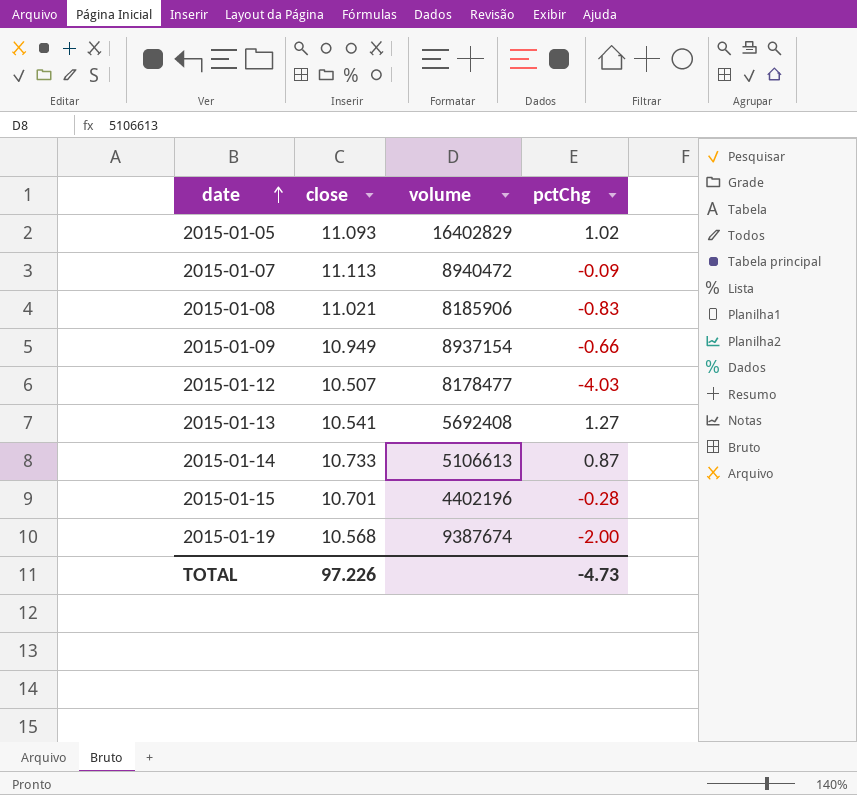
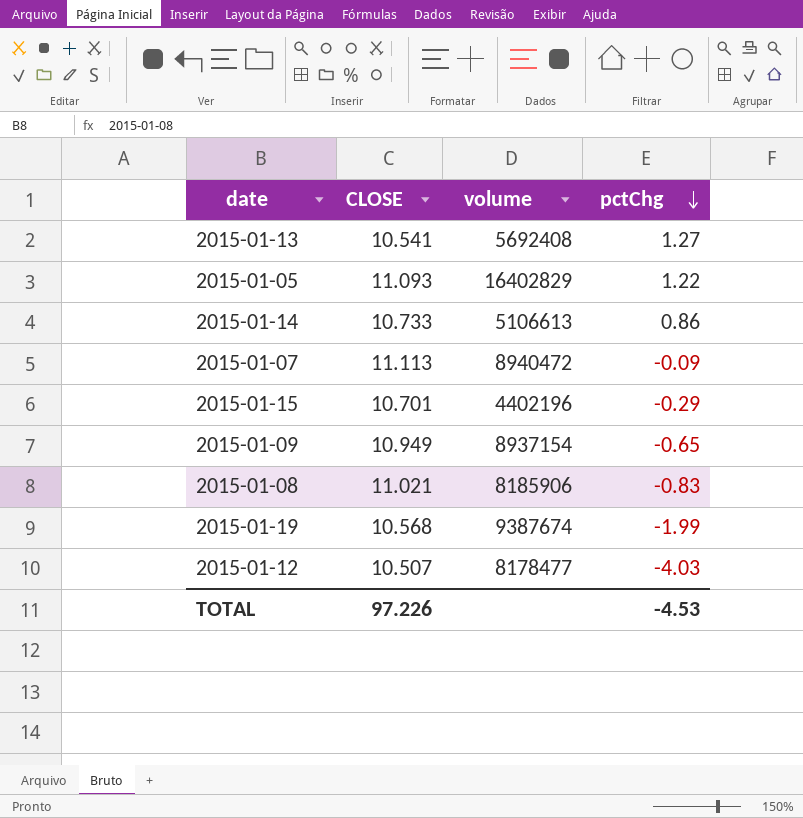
row order: date ascending -> pctChg descending
column name: close -> CLOSE
2015-01-05 | pctChg: 1.02 -> 1.22
2015-01-14 | pctChg: 0.87 -> 0.86
2015-01-15 | pctChg: -0.28 -> -0.29
2015-01-09 | pctChg: -0.66 -> -0.65
2015-01-19 | pctChg: -2.00 -> -1.99
TOTAL | pctChg: -4.73 -> -4.53

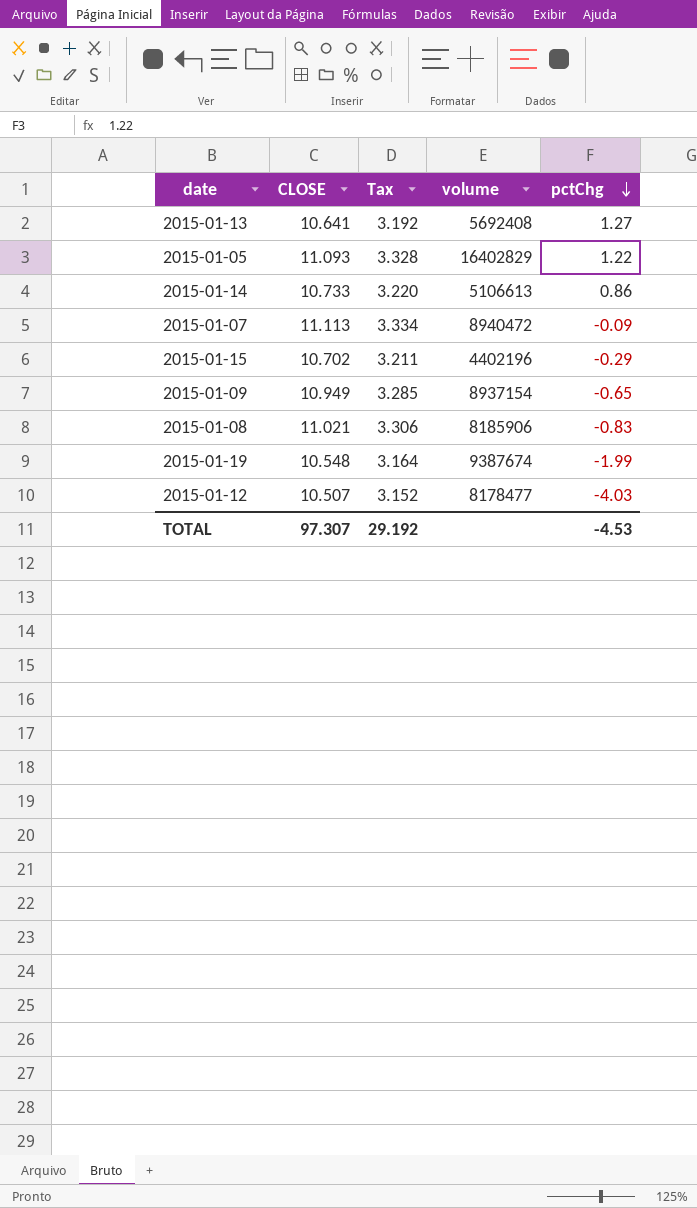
column Tax | formula: none -> [CLOSE] * 0.3
2015-01-13 | CLOSE: 10.541 -> 10.641
2015-01-15 | CLOSE: 10.701 -> 10.702
2015-01-19 | CLOSE: 10.568 -> 10.548
TOTAL | CLOSE: 97.226 -> 97.307

